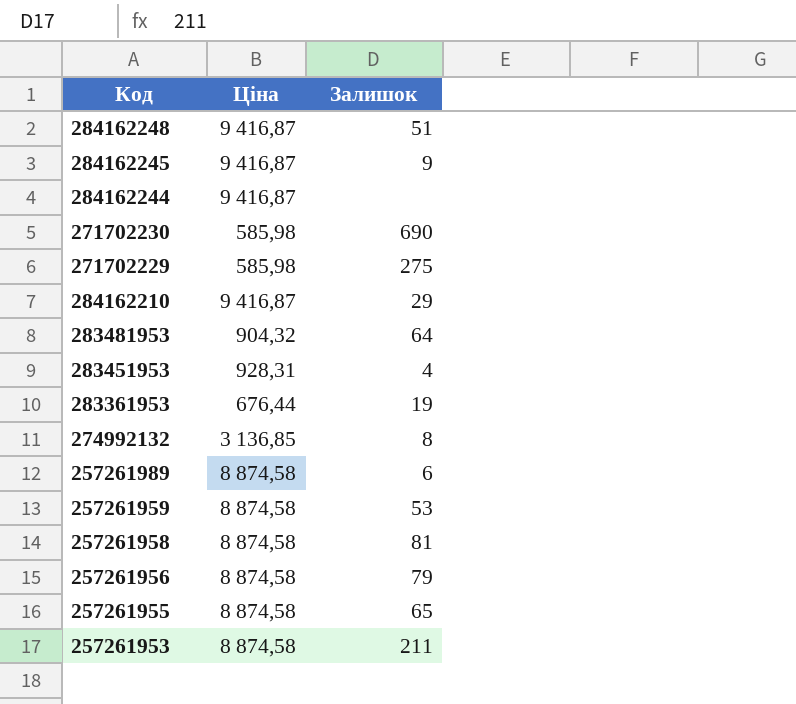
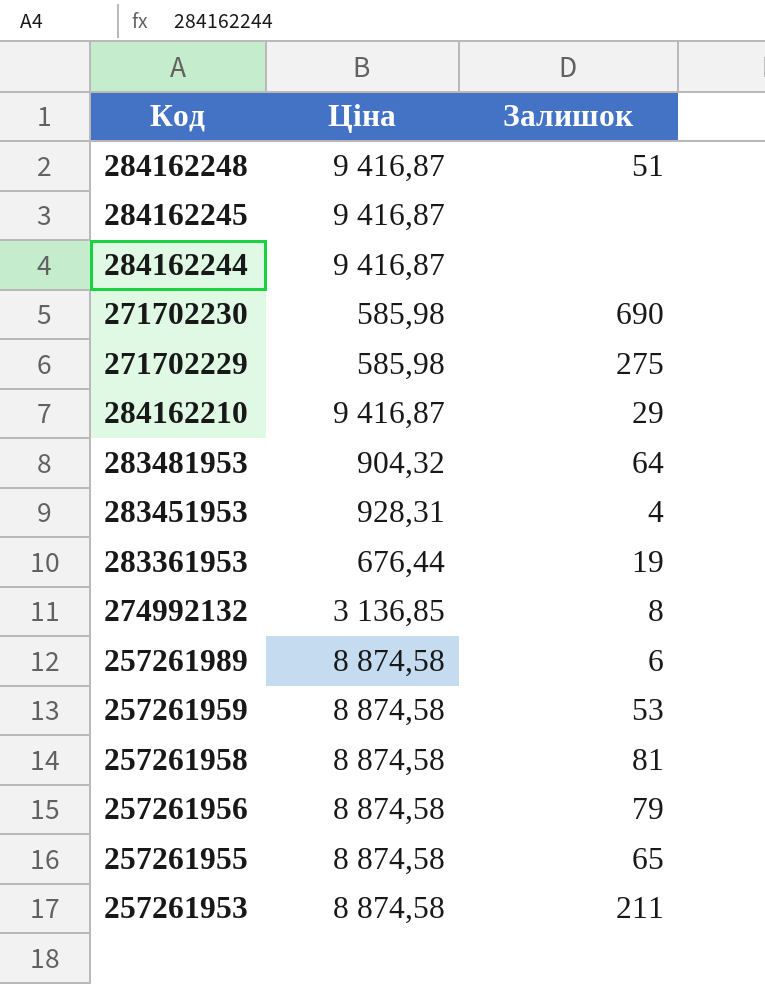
284162245 | Залишок: 9 -> none

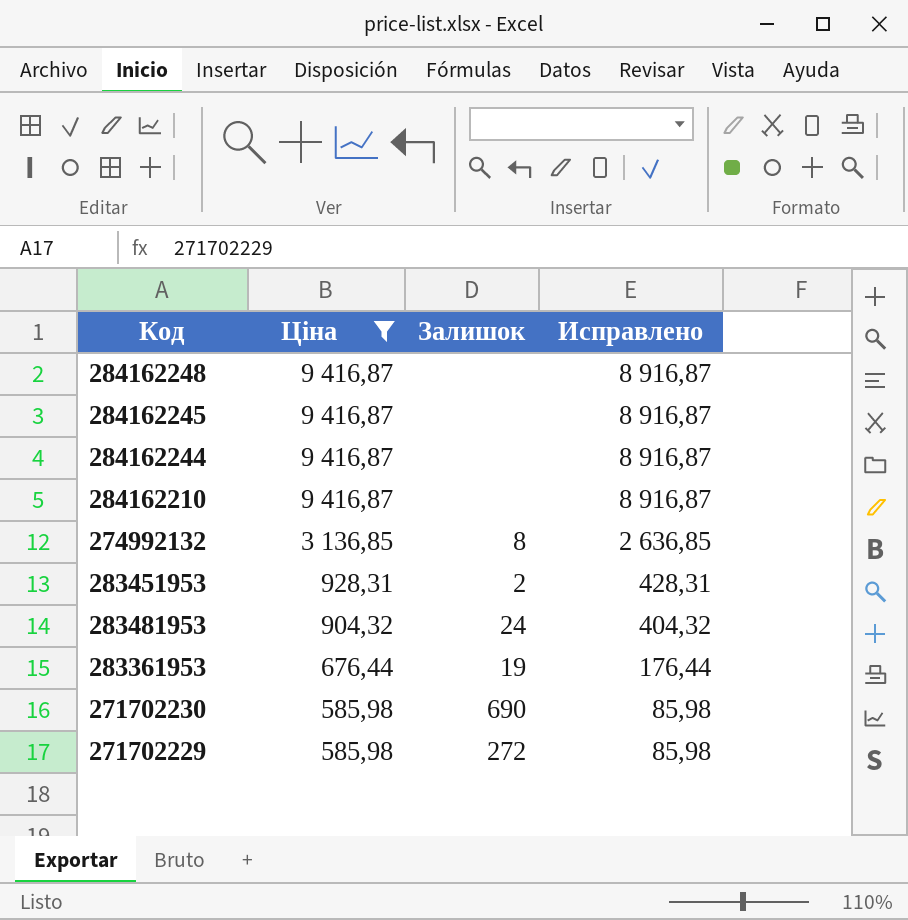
filter: none -> Ціна != 8 874,58
row order: none -> Ціна descending
column Исправлено | formula: none -> [Ціна] - 500
284162248 | Залишок: 51 -> none
284162210 | Залишок: 29 -> none
283451953 | Залишок: 4 -> 2
283481953 | Залишок: 64 -> 24
271702229 | Залишок: 275 -> 272

